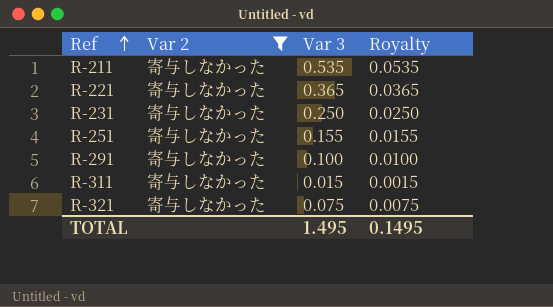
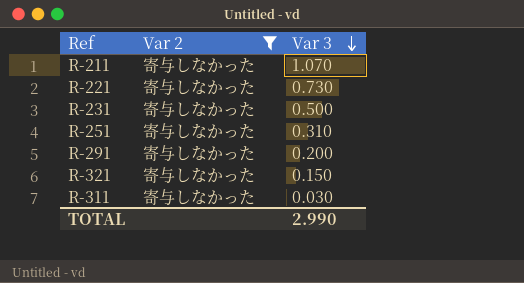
row order: Ref ascending -> Var 3 descending
column Royalty | formula: [Var 3] * 0.1 -> none
R-211 | Var 3: 0.535 -> 1.070
R-221 | Var 3: 0.365 -> 0.730
R-231 | Var 3: 0.250 -> 0.500
R-251 | Var 3: 0.155 -> 0.310
R-291 | Var 3: 0.100 -> 0.200
R-321 | Var 3: 0.075 -> 0.150
R-311 | Var 3: 0.015 -> 0.030
TOTAL | Var 3: 1.495 -> 2.990

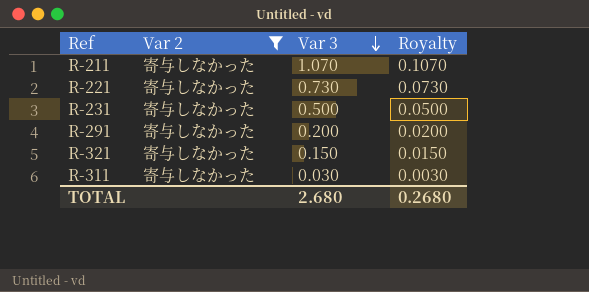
column Royalty | formula: none -> [Var 3] * 0.1
row R-251: 寄与しなかった | 0.310 -> none
TOTAL | Var 3: 2.990 -> 2.680

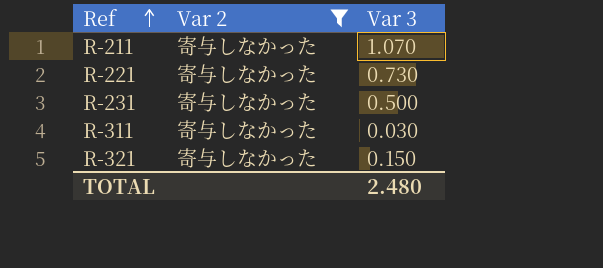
row order: Var 3 descending -> Ref ascending
column Royalty | formula: [Var 3] * 0.1 -> none
row R-291: 寄与しなかった | 0.200 | 0.0200 -> none
TOTAL | Var 3: 2.680 -> 2.480

